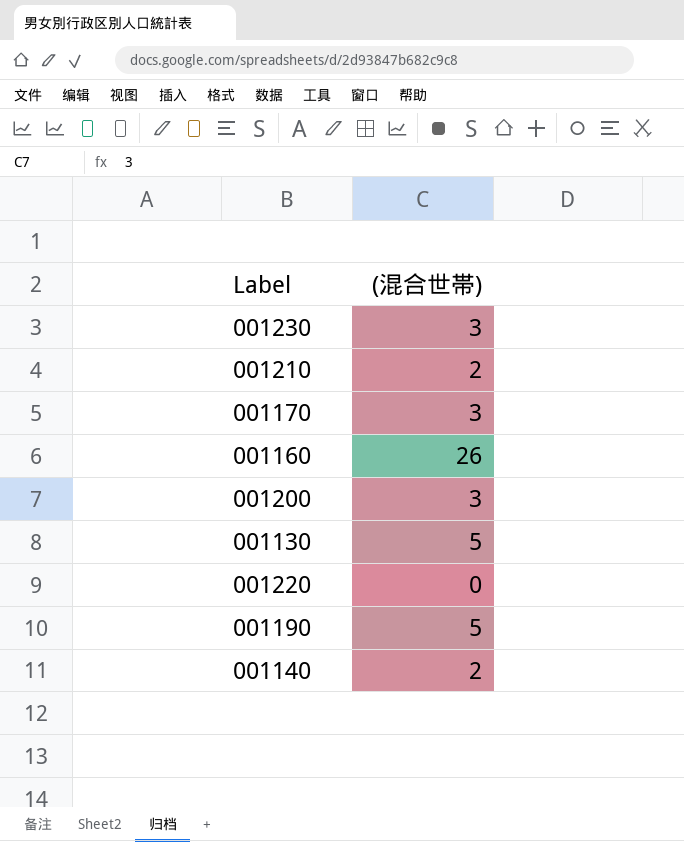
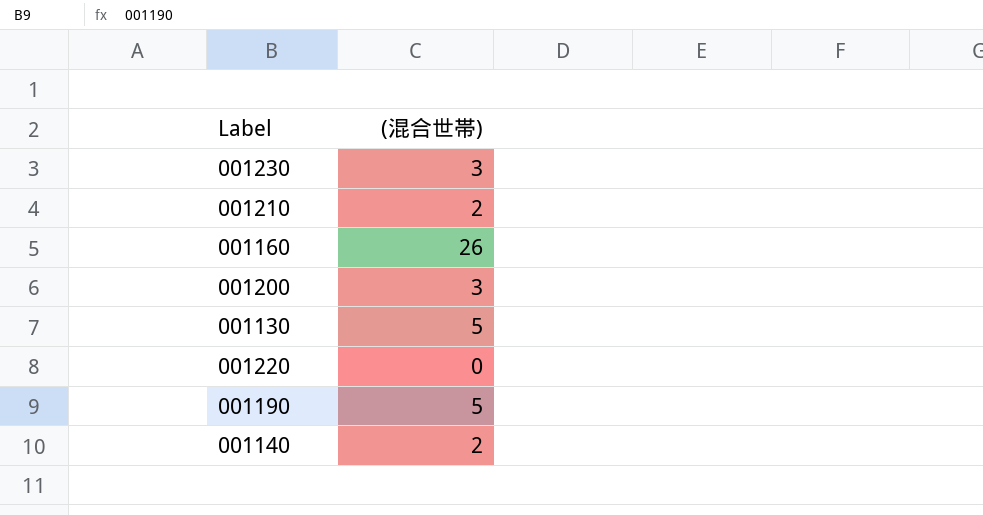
row 001170: 3 -> none

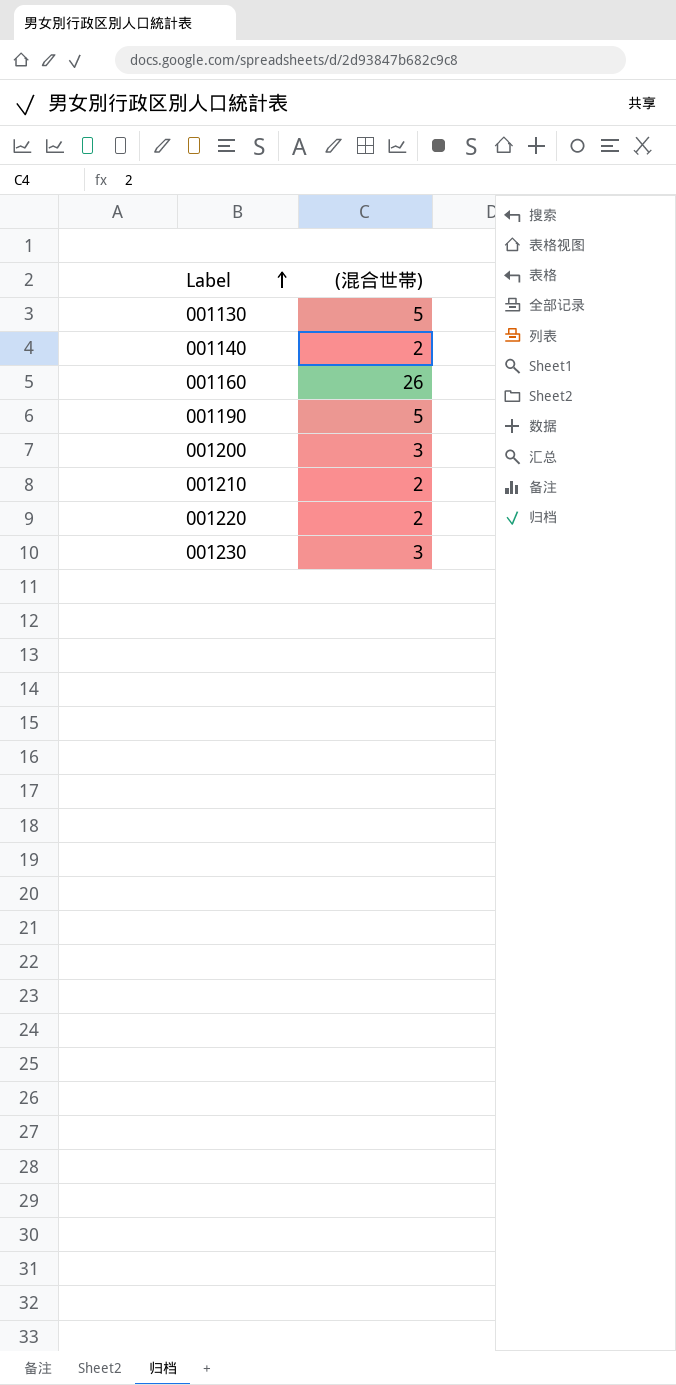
row order: none -> Label ascending
001220 | (混合世帯): 0 -> 2

